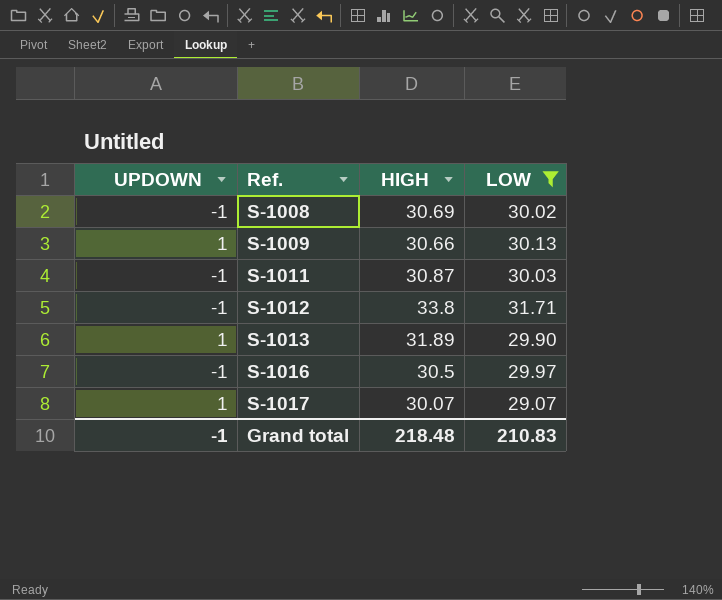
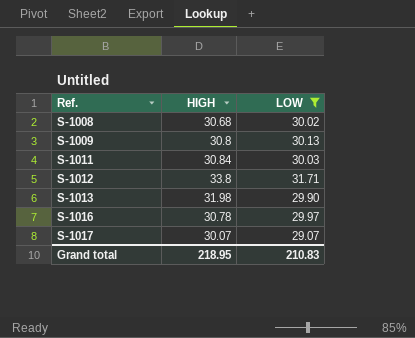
column UPDOWN | position: 1 -> none
S-1008 | HIGH: 30.69 -> 30.68
S-1009 | HIGH: 30.66 -> 30.8
S-1011 | HIGH: 30.87 -> 30.84
S-1013 | HIGH: 31.89 -> 31.98
S-1016 | HIGH: 30.5 -> 30.78
Grand total | HIGH: 218.48 -> 218.95

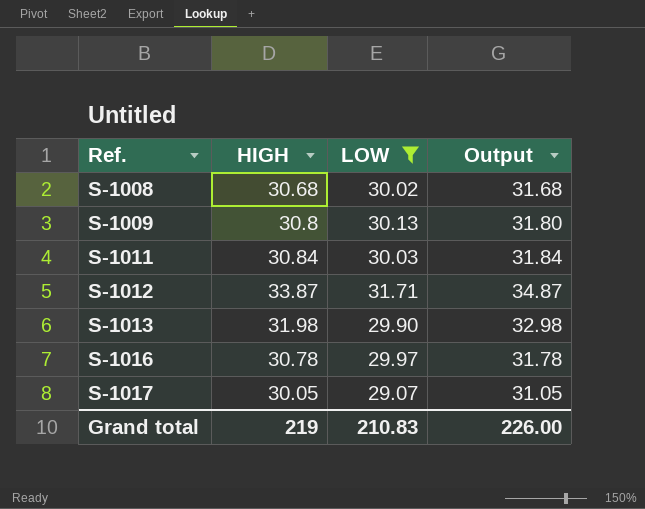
column Output | formula: none -> [HIGH] + 1
S-1012 | HIGH: 33.8 -> 33.87
S-1017 | HIGH: 30.07 -> 30.05
Grand total | HIGH: 218.95 -> 219

